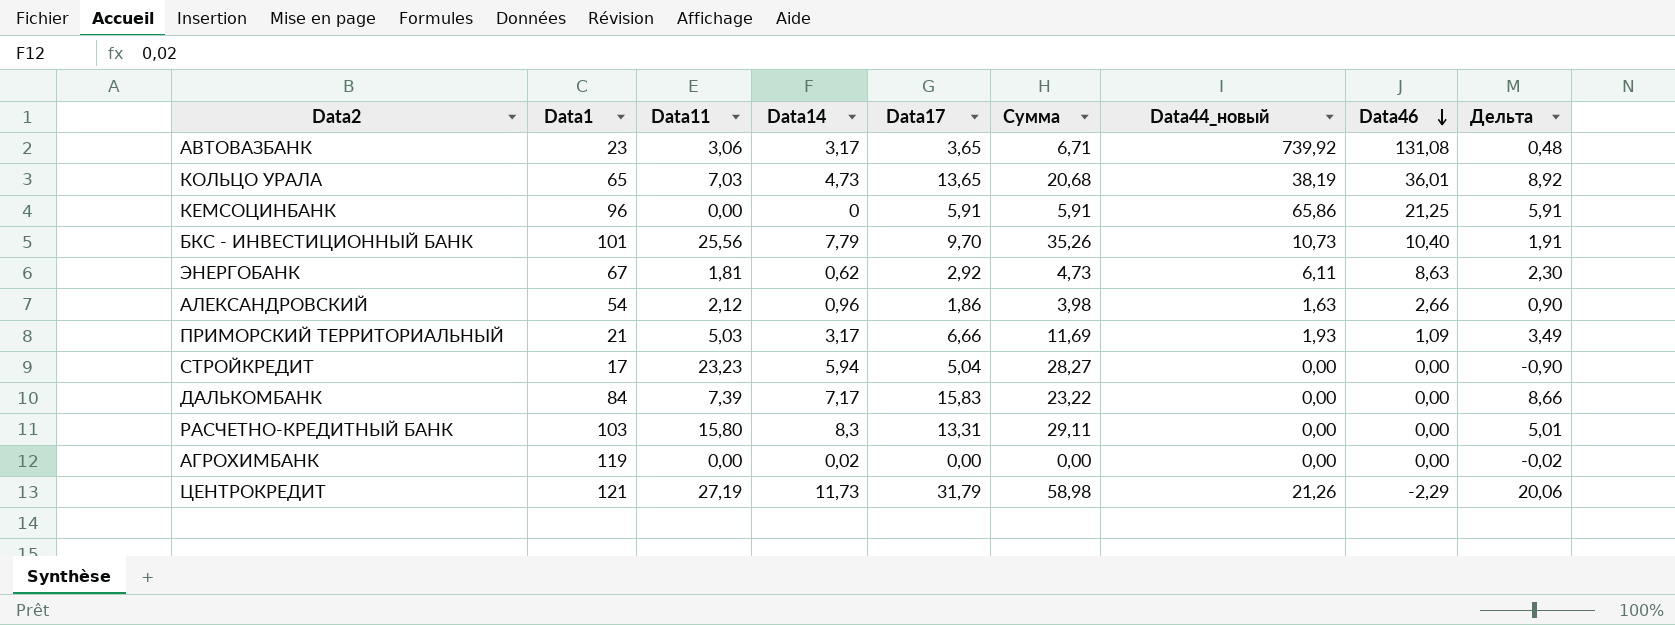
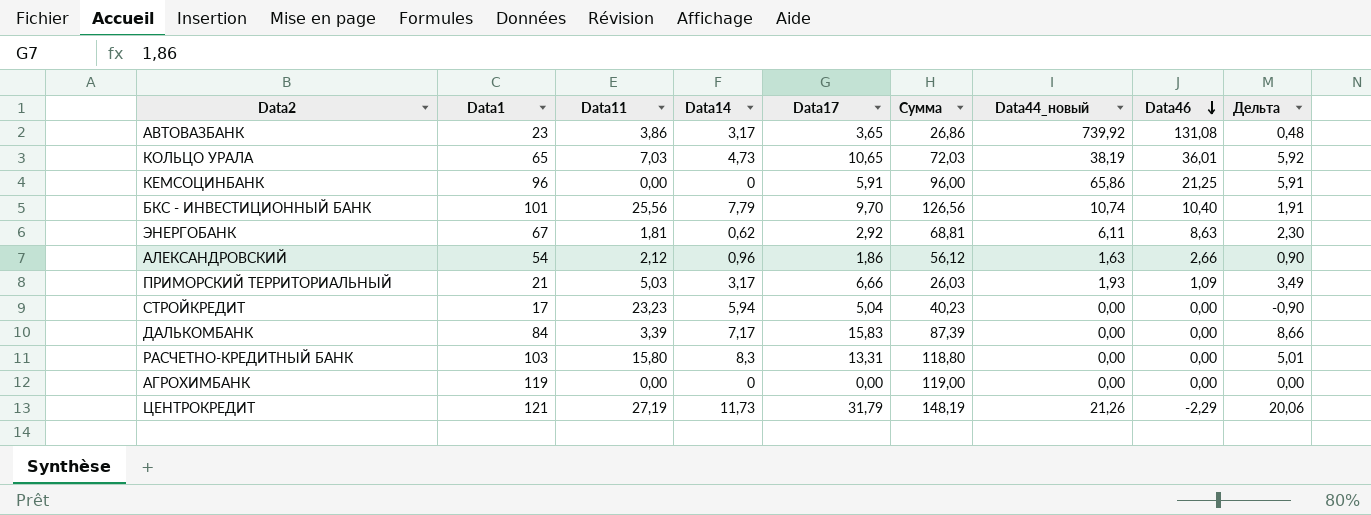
column Сумма | formula: [Data11] + [Data17] -> [Data1] + [Data11]
АВТОВАЗБАНК | Data11: 3,06 -> 3,86
КОЛЬЦО УРАЛА | Data17: 13,65 -> 10,65
КОЛЬЦО УРАЛА | Дельта: 8,92 -> 5,92
БКС - ИНВЕСТИЦИОННЫЙ БАНК | Data44_новый: 10,73 -> 10,74
ДАЛЬКОМБАНК | Data11: 7,39 -> 3,39
АГРОХИМБАНК | Data14: 0,02 -> 0
АГРОХИМБАНК | Дельта: -0,02 -> 0,00

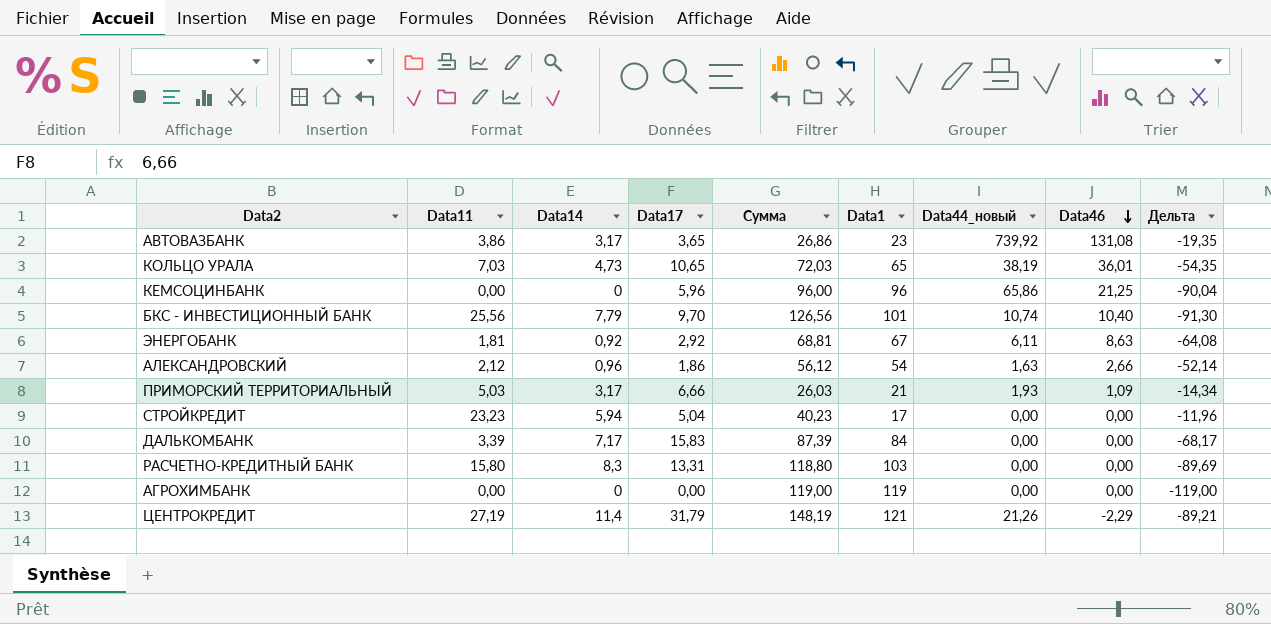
column Data1 | position: 2 -> 6
column Дельта | formula: [Data17] - [Data14] -> [Data17] - [Data1]
КЕМСОЦИНБАНК | Data17: 5,91 -> 5,96
ЭНЕРГОБАНК | Data14: 0,62 -> 0,92
ЦЕНТРОКРЕДИТ | Data14: 11,73 -> 11,4

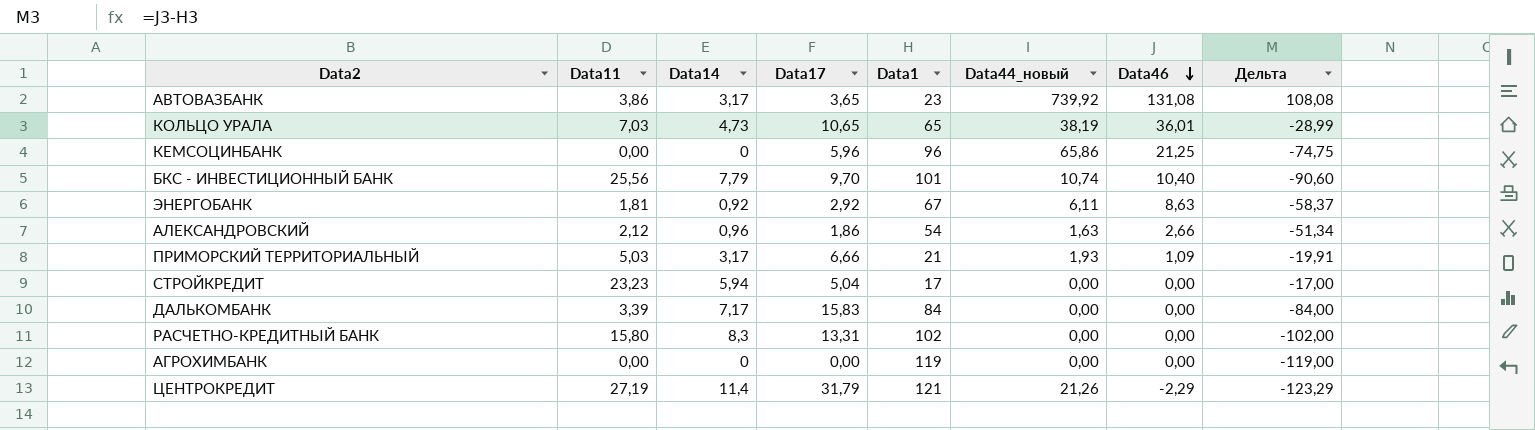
column Сумма | formula: [Data11] + [Data1] -> none
column Дельта | formula: [Data17] - [Data1] -> [Data46] - [Data1]
РАСЧЕТНО-КРЕДИТНЫЙ БАНК | Data1: 103 -> 102

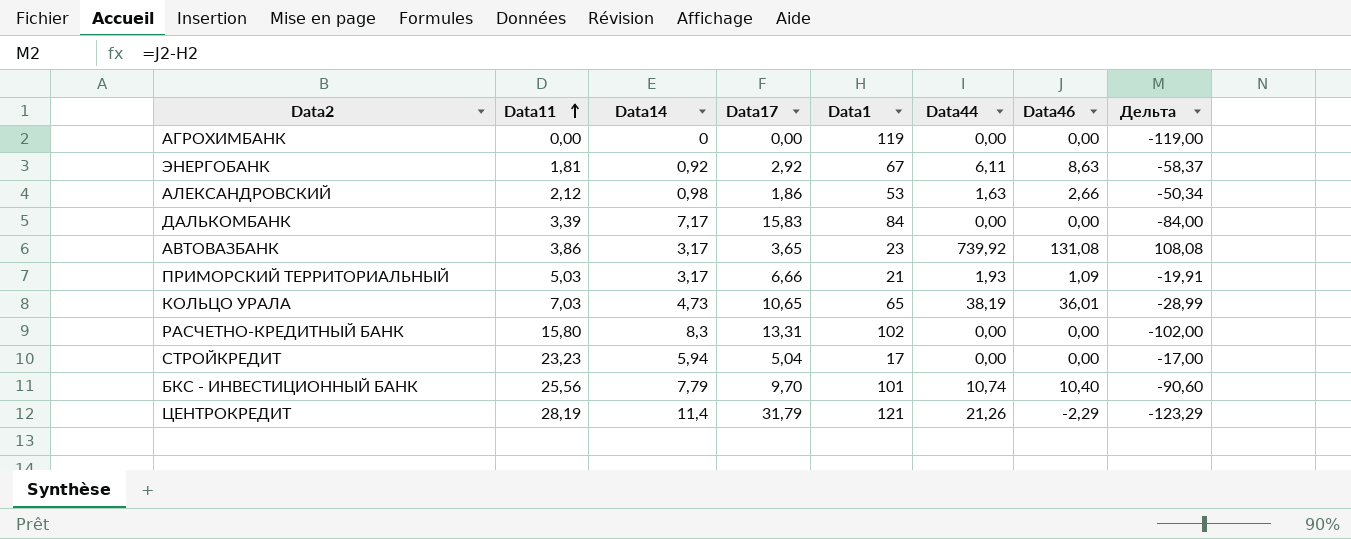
row order: Data46 descending -> Data11 ascending
column name: Data44_новый -> Data44
row КЕМСОЦИНБАНК: 0,00 | 0 | 5,96 | 96 | 65,86 | 21,25 | -74,75 -> none
АЛЕКСАНДРОВСКИЙ | Data14: 0,96 -> 0,98
АЛЕКСАНДРОВСКИЙ | Data1: 54 -> 53
АЛЕКСАНДРОВСКИЙ | Дельта: -51,34 -> -50,34
ЦЕНТРОКРЕДИТ | Data11: 27,19 -> 28,19

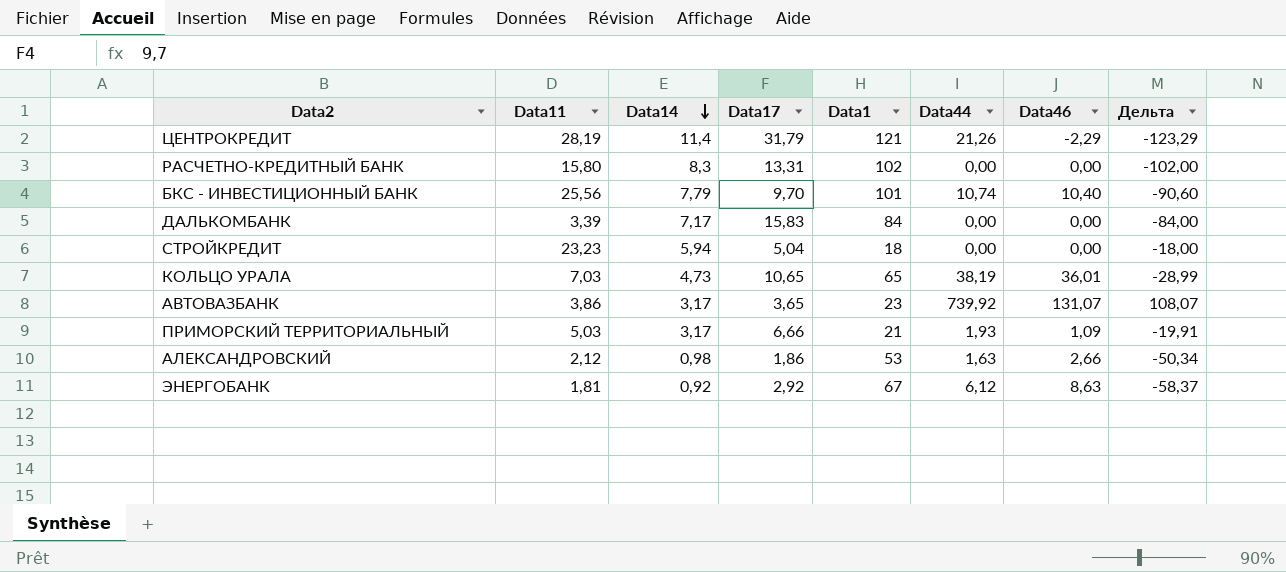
row order: Data11 ascending -> Data14 descending
row АГРОХИМБАНК: 0,00 | 0 | 0,00 | 119 | 0,00 | 0,00 | -119,00 -> none
СТРОЙКРЕДИТ | Data1: 17 -> 18
СТРОЙКРЕДИТ | Дельта: -17,00 -> -18,00
АВТОВАЗБАНК | Data46: 131,08 -> 131,07
АВТОВАЗБАНК | Дельта: 108,08 -> 108,07
ЭНЕРГОБАНК | Data44: 6,11 -> 6,12

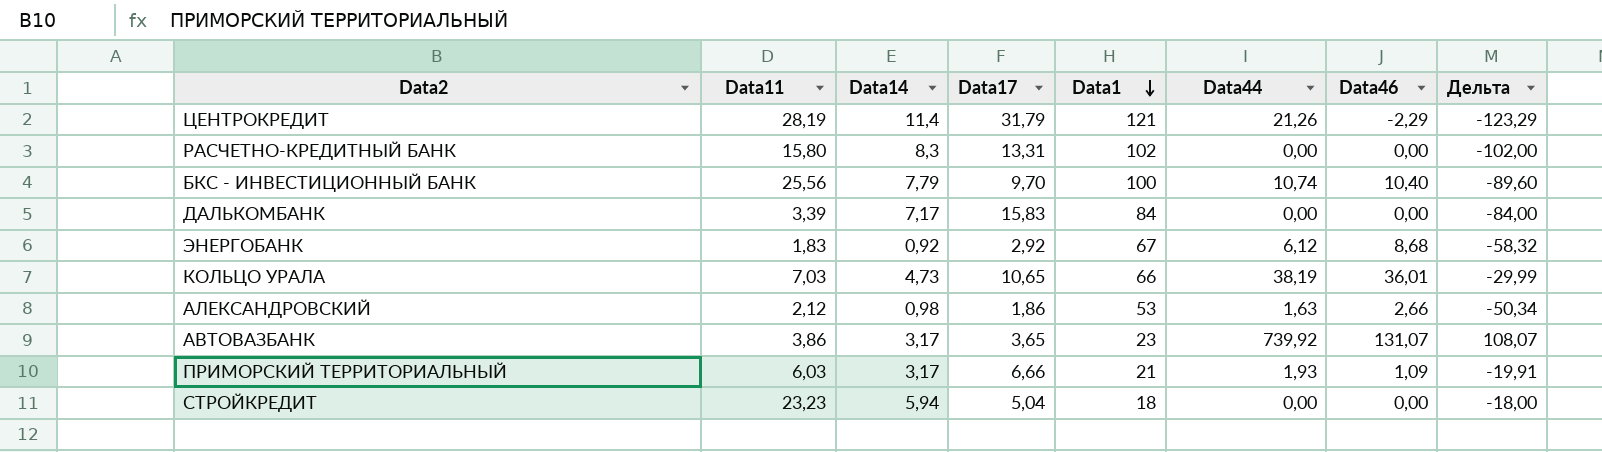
row order: Data14 descending -> Data1 descending
БКС - ИНВЕСТИЦИОННЫЙ БАНК | Data1: 101 -> 100
БКС - ИНВЕСТИЦИОННЫЙ БАНК | Дельта: -90,60 -> -89,60
ЭНЕРГОБАНК | Data11: 1,81 -> 1,83
ЭНЕРГОБАНК | Data46: 8,63 -> 8,68
ЭНЕРГОБАНК | Дельта: -58,37 -> -58,32
КОЛЬЦО УРАЛА | Data1: 65 -> 66
КОЛЬЦО УРАЛА | Дельта: -28,99 -> -29,99
ПРИМОРСКИЙ ТЕРРИТОРИАЛЬНЫЙ | Data11: 5,03 -> 6,03

